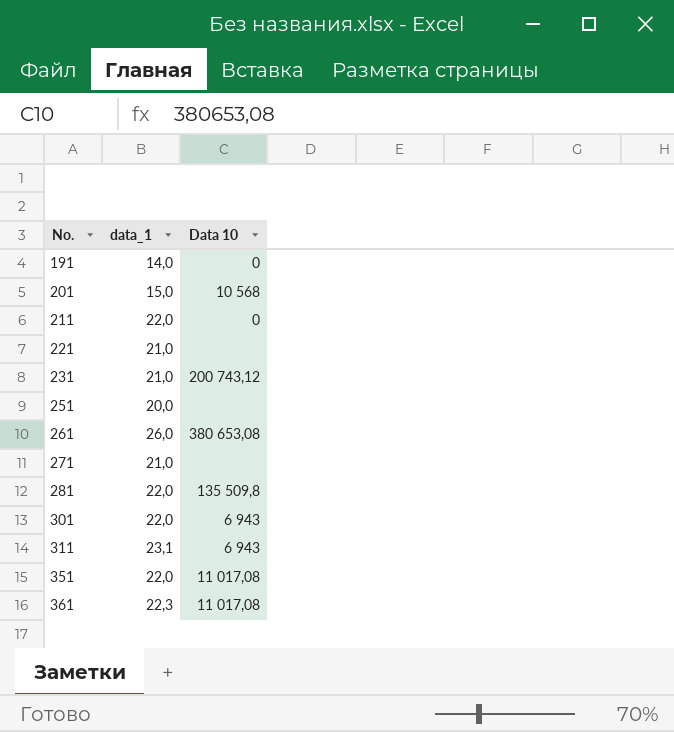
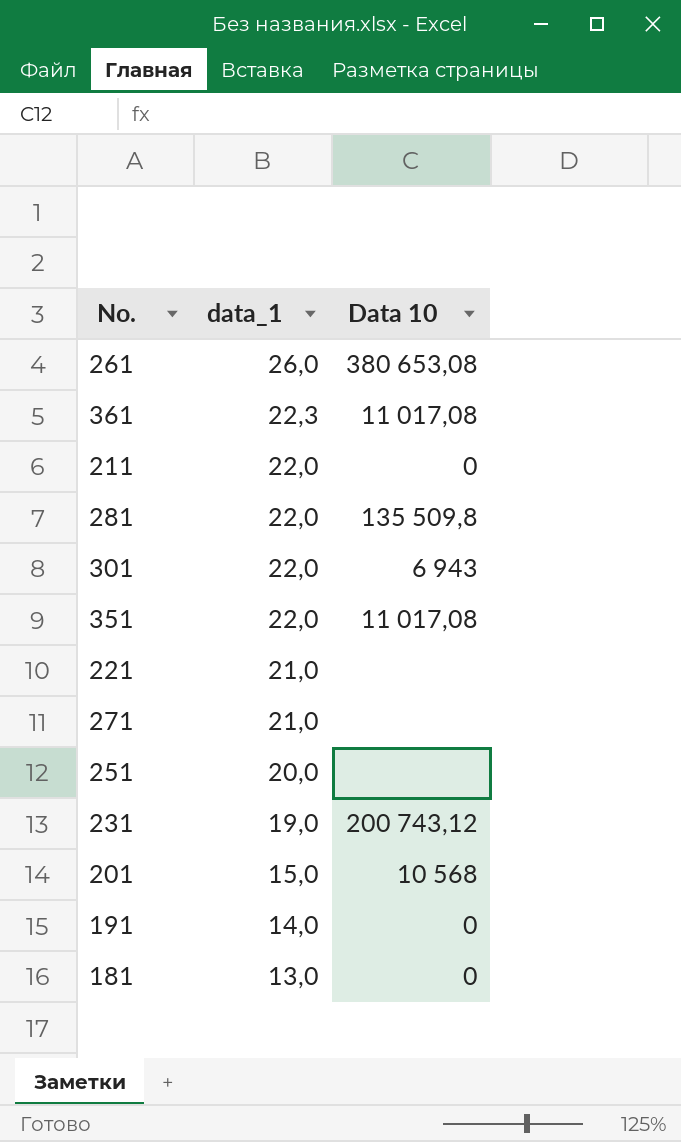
row order: No. ascending -> data_1 descending
row 311: 23,1 | 6 943 -> none
231 | data_1: 21,0 -> 19,0
row 181: none -> 13,0 | 0

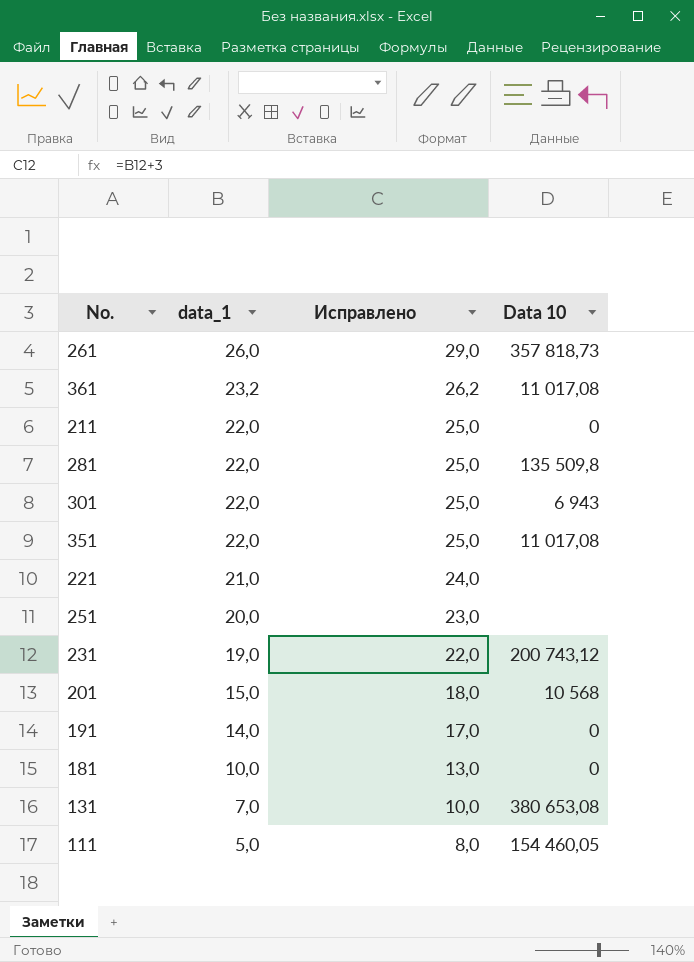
column Исправлено | formula: none -> [data_1] + 3
row 271: 21,0 | none -> none
261 | Data 10: 380 653,08 -> 357 818,73
361 | data_1: 22,3 -> 23,2
181 | data_1: 13,0 -> 10,0
row 131: none -> 7,0 | 10,0 | 380 653,08
row 111: none -> 5,0 | 8,0 | 154 460,05

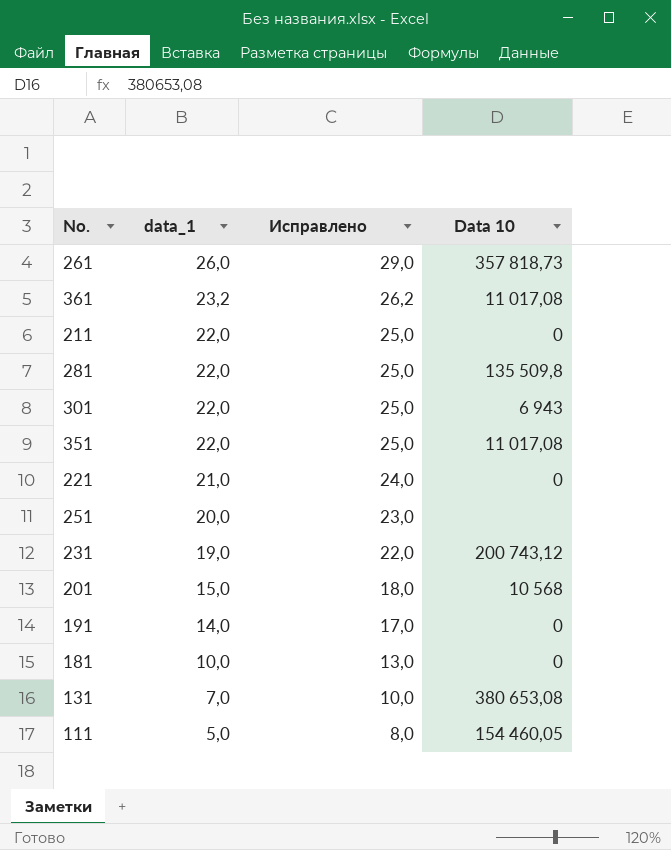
221 | Data 10: none -> 0

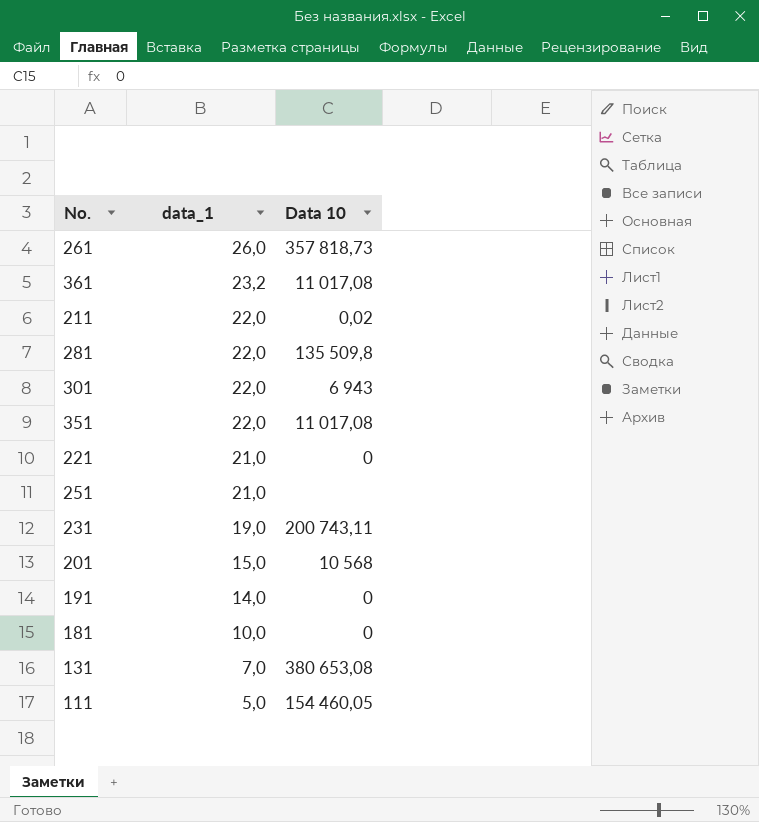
column Исправлено | formula: [data_1] + 3 -> none
211 | Data 10: 0 -> 0,02
251 | data_1: 20,0 -> 21,0
231 | Data 10: 200 743,12 -> 200 743,11

